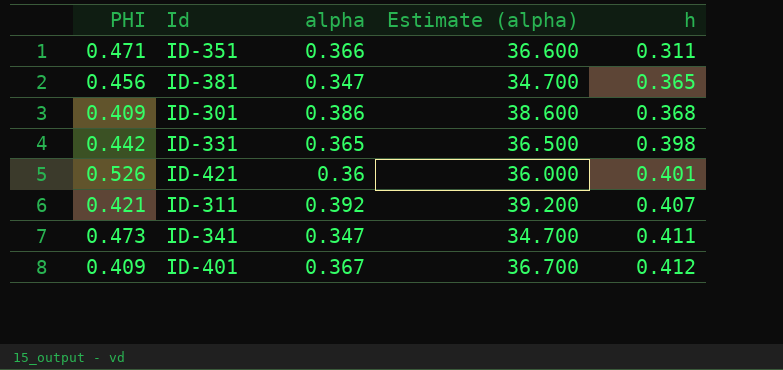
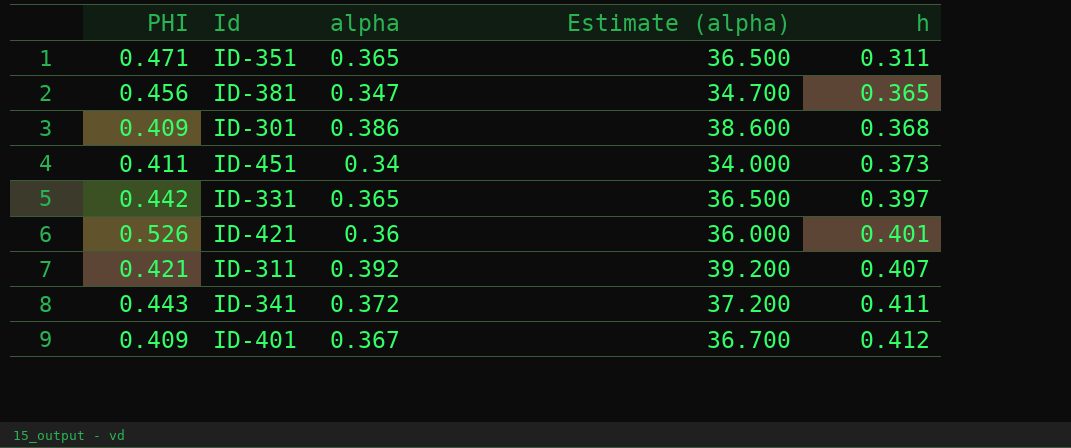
ID-351 | alpha: 0.366 -> 0.365
ID-351 | Estimate (alpha): 36.600 -> 36.500
row ID-451: none -> 0.411 | 0.34 | 34.000 | 0.373
ID-331 | h: 0.398 -> 0.397
ID-341 | PHI: 0.473 -> 0.443
ID-341 | alpha: 0.347 -> 0.372
ID-341 | Estimate (alpha): 34.700 -> 37.200

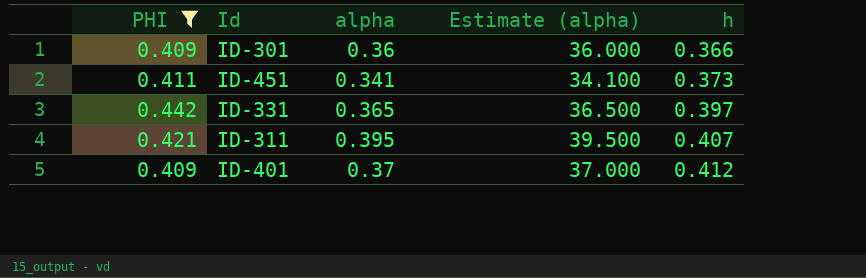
filter: none -> PHI <= 0.442
ID-301 | alpha: 0.386 -> 0.36
ID-301 | Estimate (alpha): 38.600 -> 36.000
ID-301 | h: 0.368 -> 0.366
ID-451 | alpha: 0.34 -> 0.341
ID-451 | Estimate (alpha): 34.000 -> 34.100
ID-311 | alpha: 0.392 -> 0.395
ID-311 | Estimate (alpha): 39.200 -> 39.500
ID-401 | alpha: 0.367 -> 0.37
ID-401 | Estimate (alpha): 36.700 -> 37.000

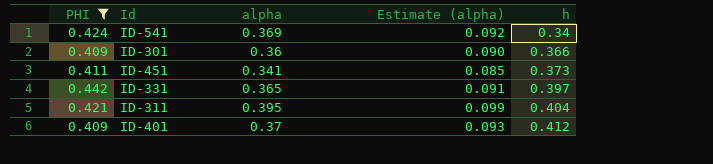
column Estimate (alpha) | formula: [alpha] * 100 -> [alpha] * 0.25
row ID-541: none -> 0.424 | 0.369 | 0.092 | 0.34
ID-311 | h: 0.407 -> 0.404

